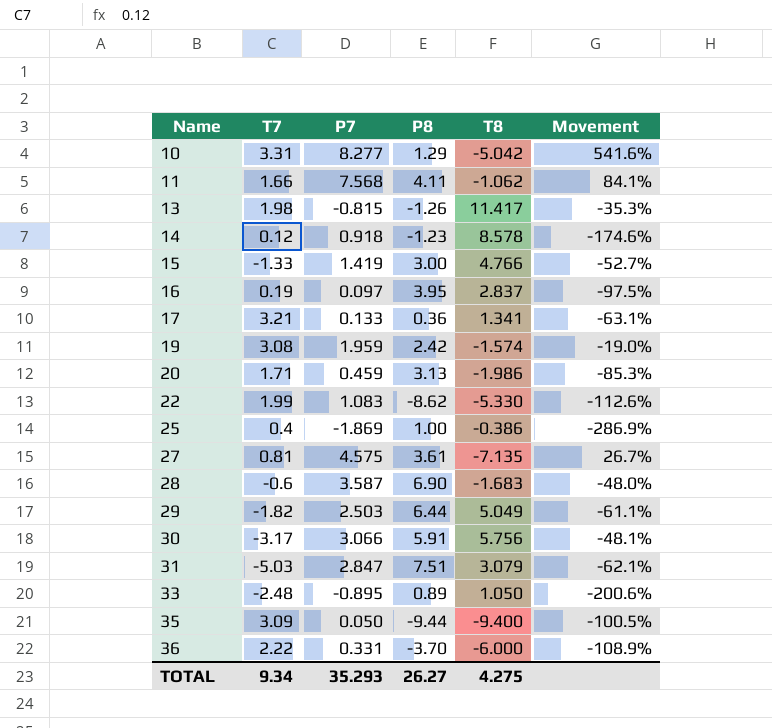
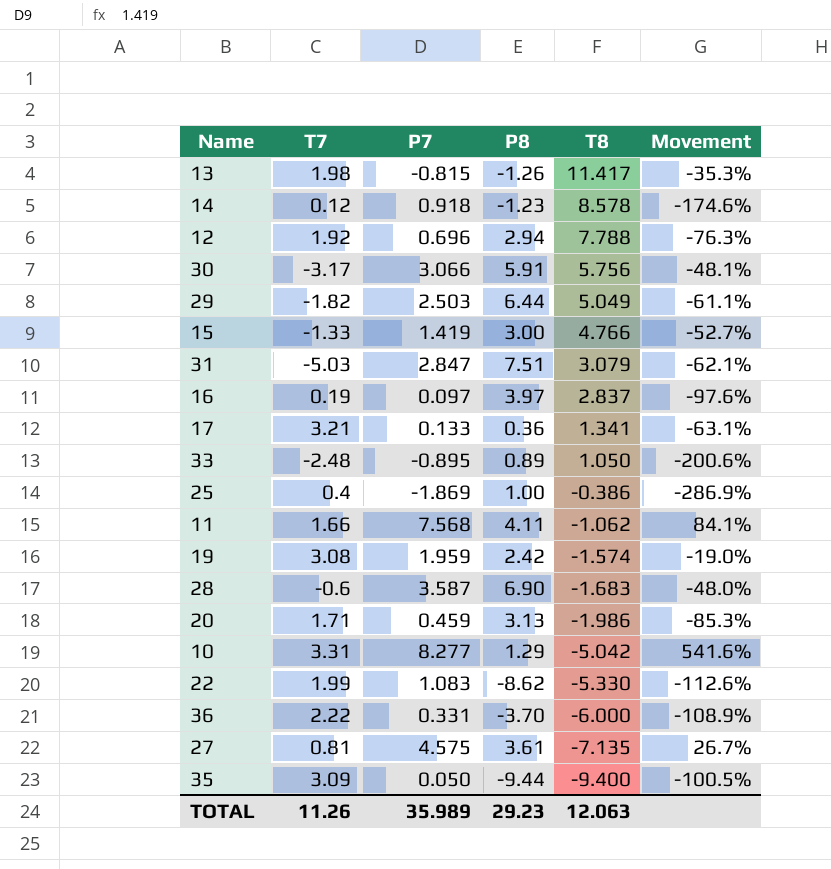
row order: Name ascending -> T8 descending
row 12: none -> 1.92 | 0.696 | 2.94 | 7.788 | -76.3%
16 | P8: 3.95 -> 3.97
16 | Movement: -97.5% -> -97.6%
TOTAL | T7: 9.34 -> 11.26
TOTAL | P7: 35.293 -> 35.989
TOTAL | P8: 26.27 -> 29.23
TOTAL | T8: 4.275 -> 12.063

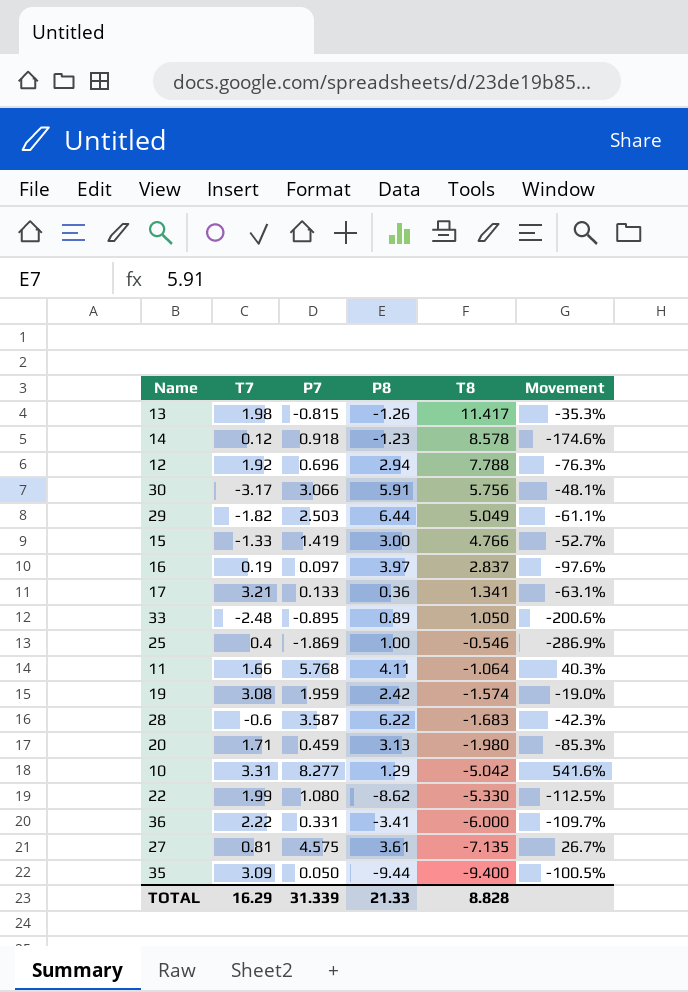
row 31: -5.03 | 2.847 | 7.51 | 3.079 | -62.1% -> none
25 | T8: -0.386 -> -0.546
11 | P7: 7.568 -> 5.768
11 | T8: -1.062 -> -1.064
11 | Movement: 84.1% -> 40.3%
28 | P8: 6.90 -> 6.22
28 | Movement: -48.0% -> -42.3%
20 | T8: -1.986 -> -1.980
22 | P7: 1.083 -> 1.080
22 | Movement: -112.6% -> -112.5%
36 | P8: -3.70 -> -3.41
36 | Movement: -108.9% -> -109.7%
TOTAL | T7: 11.26 -> 16.29
TOTAL | P7: 35.989 -> 31.339
TOTAL | P8: 29.23 -> 21.33
TOTAL | T8: 12.063 -> 8.828

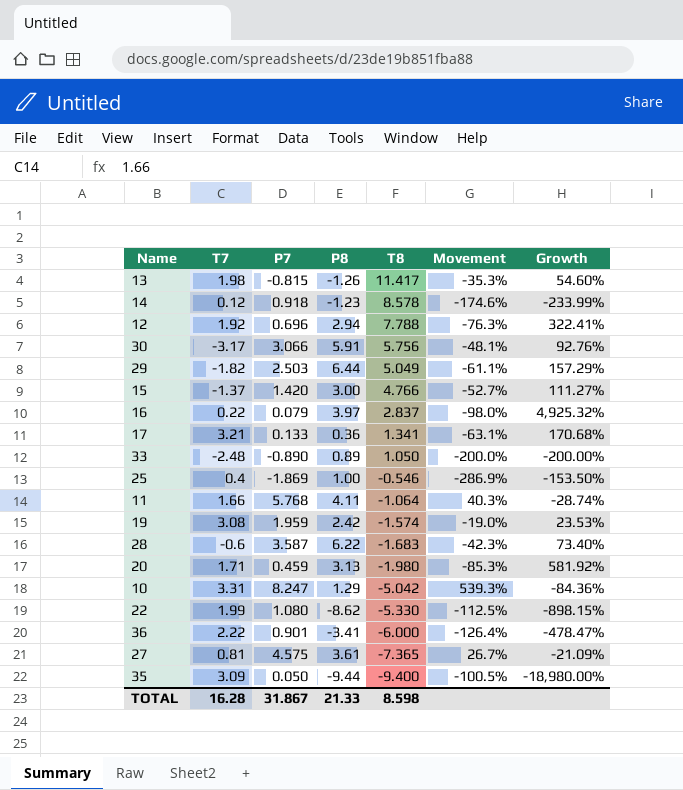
column Growth | formula: none -> ([P8] - [P7]) / [P7]
15 | T7: -1.33 -> -1.37
15 | P7: 1.419 -> 1.420
16 | T7: 0.19 -> 0.22
16 | P7: 0.097 -> 0.079
16 | Movement: -97.6% -> -98.0%
33 | P7: -0.895 -> -0.890
33 | Movement: -200.6% -> -200.0%
10 | P7: 8.277 -> 8.247
10 | Movement: 541.6% -> 539.3%
36 | P7: 0.331 -> 0.901
36 | Movement: -109.7% -> -126.4%
27 | T8: -7.135 -> -7.365
TOTAL | T7: 16.29 -> 16.28
TOTAL | P7: 31.339 -> 31.867
TOTAL | T8: 8.828 -> 8.598

